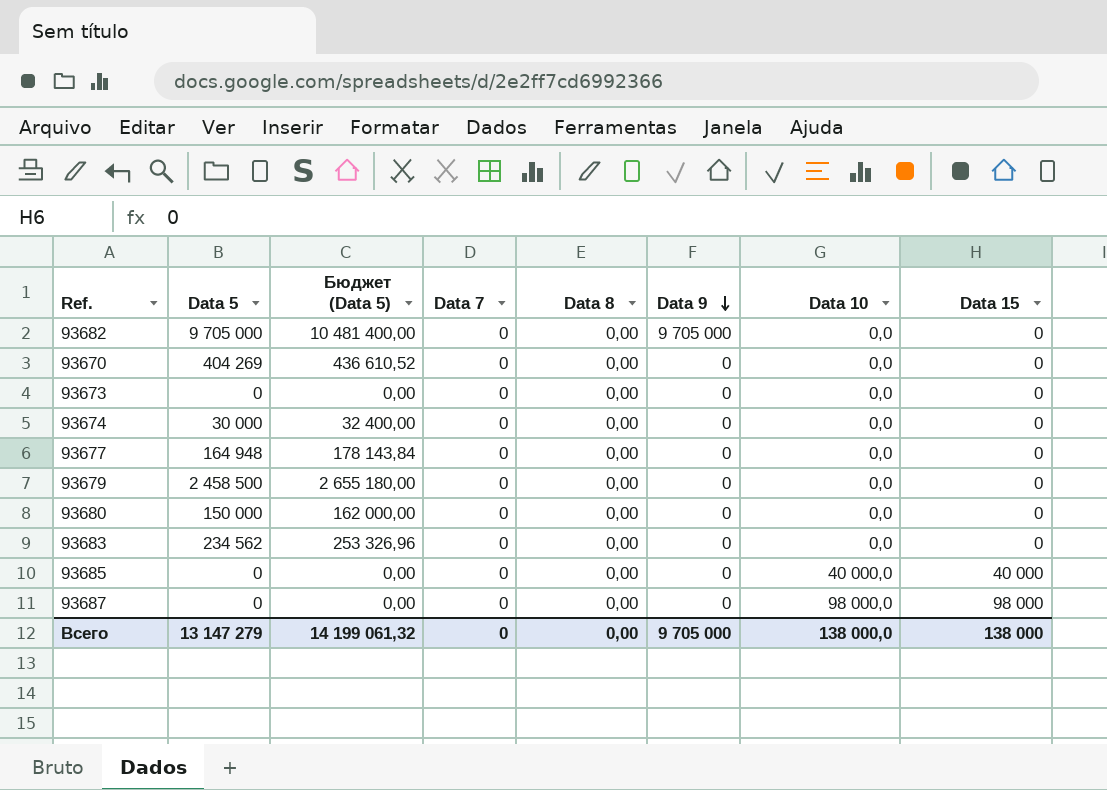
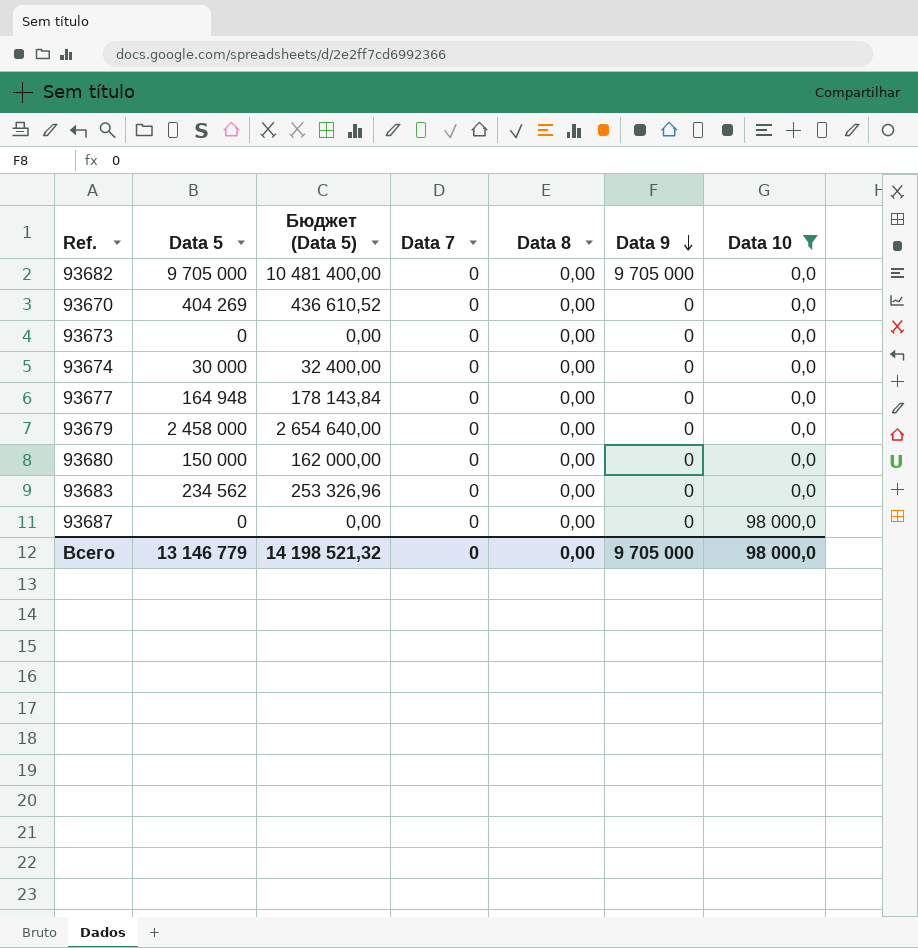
filter: none -> Data 10 != 40 000,0
column Data 15 | position: 8 -> none
93679 | Data 5: 2 458 500 -> 2 458 000
93679 | Бюджет (Data 5): 2 655 180,00 -> 2 654 640,00
Всего | Data 5: 13 147 279 -> 13 146 779
Всего | Бюджет (Data 5): 14 199 061,32 -> 14 198 521,32
Всего | Data 10: 138 000,0 -> 98 000,0

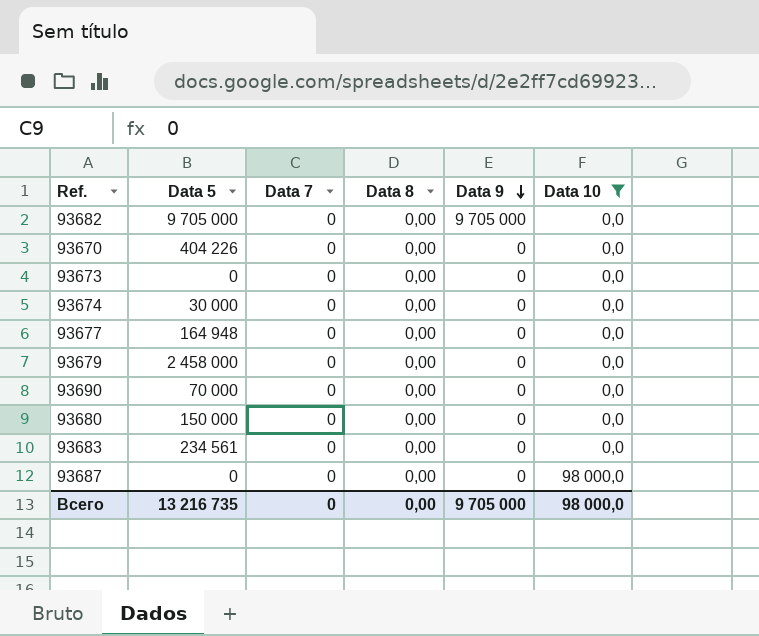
column Бюджет (Data 5) | formula: [Data 5] * 1,08 -> none
93670 | Data 5: 404 269 -> 404 226
row 93690: none -> 70 000 | 0 | 0,00 | 0 | 0,0
93683 | Data 5: 234 562 -> 234 561
Всего | Data 5: 13 146 779 -> 13 216 735

